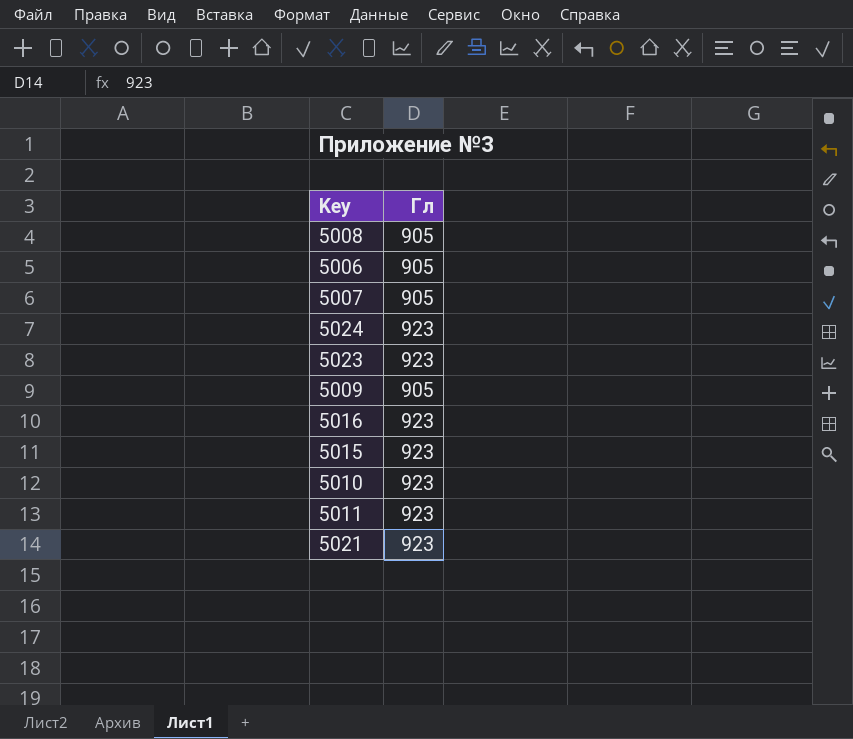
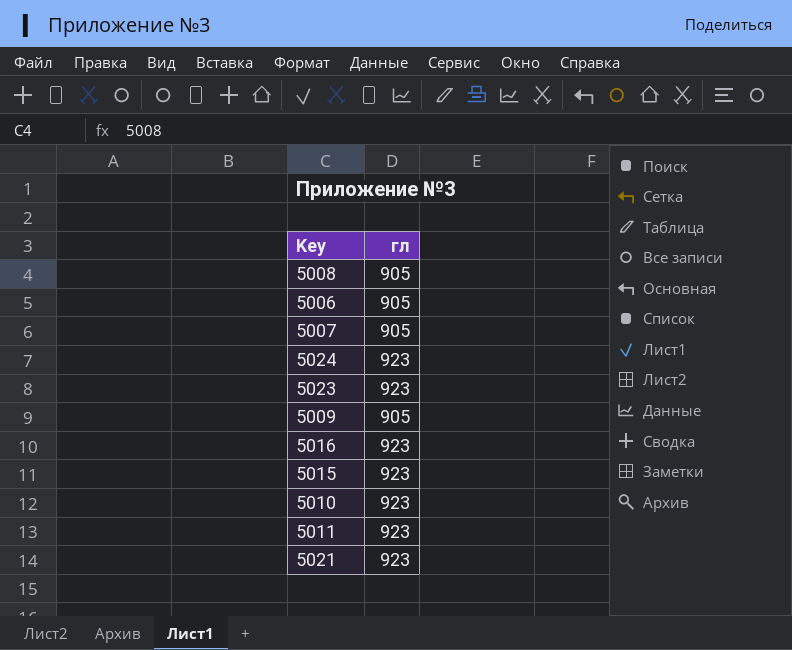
column name: Гл -> гл

